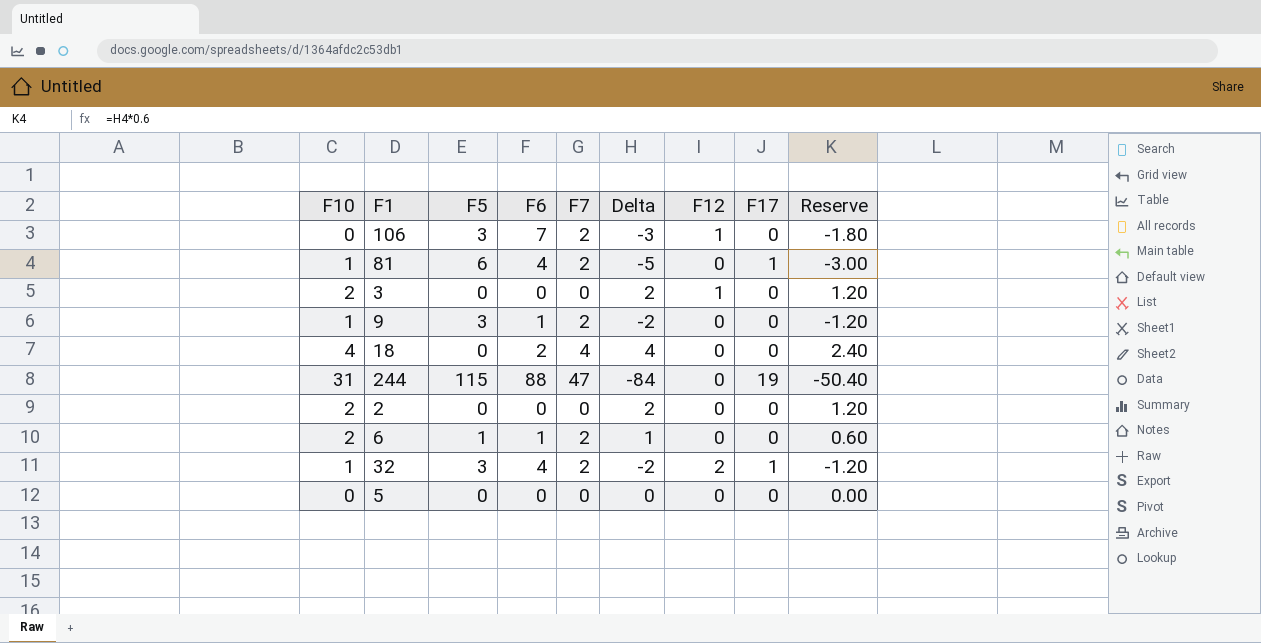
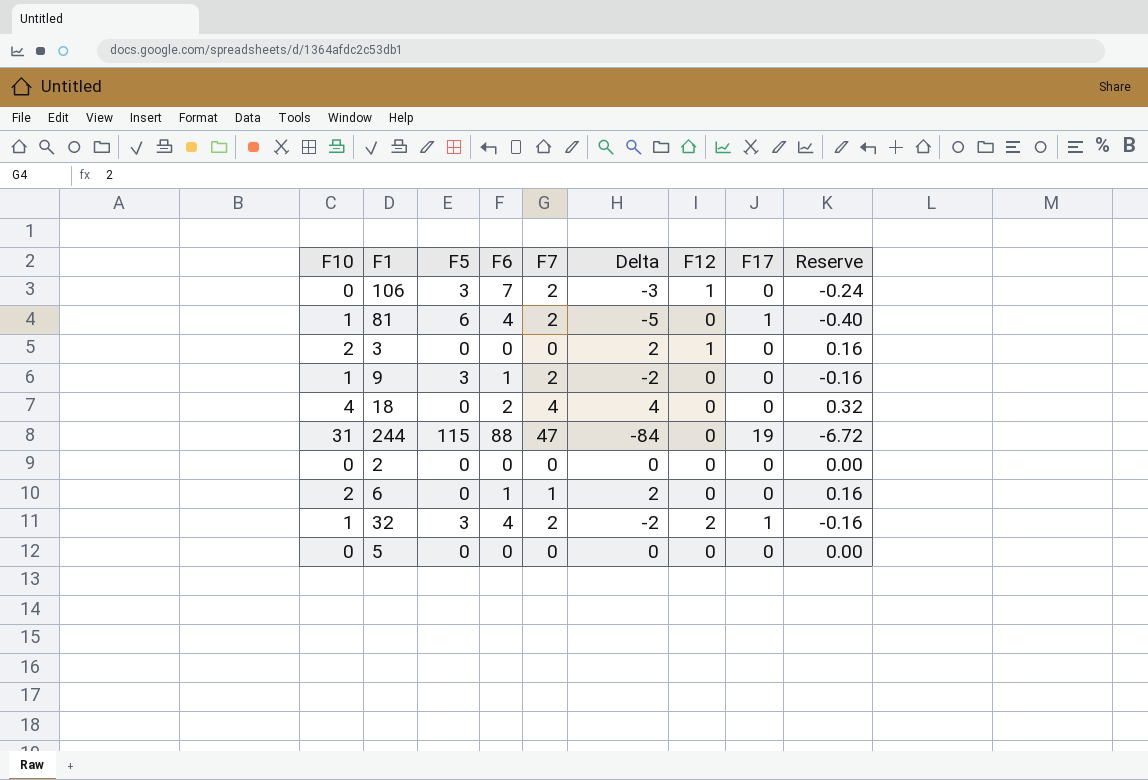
column Reserve | formula: [Delta] * 0.6 -> [Delta] * 0.08
2 | F10: 2 -> 0
2 | Delta: 2 -> 0
6 | F5: 1 -> 0
6 | F7: 2 -> 1
6 | Delta: 1 -> 2

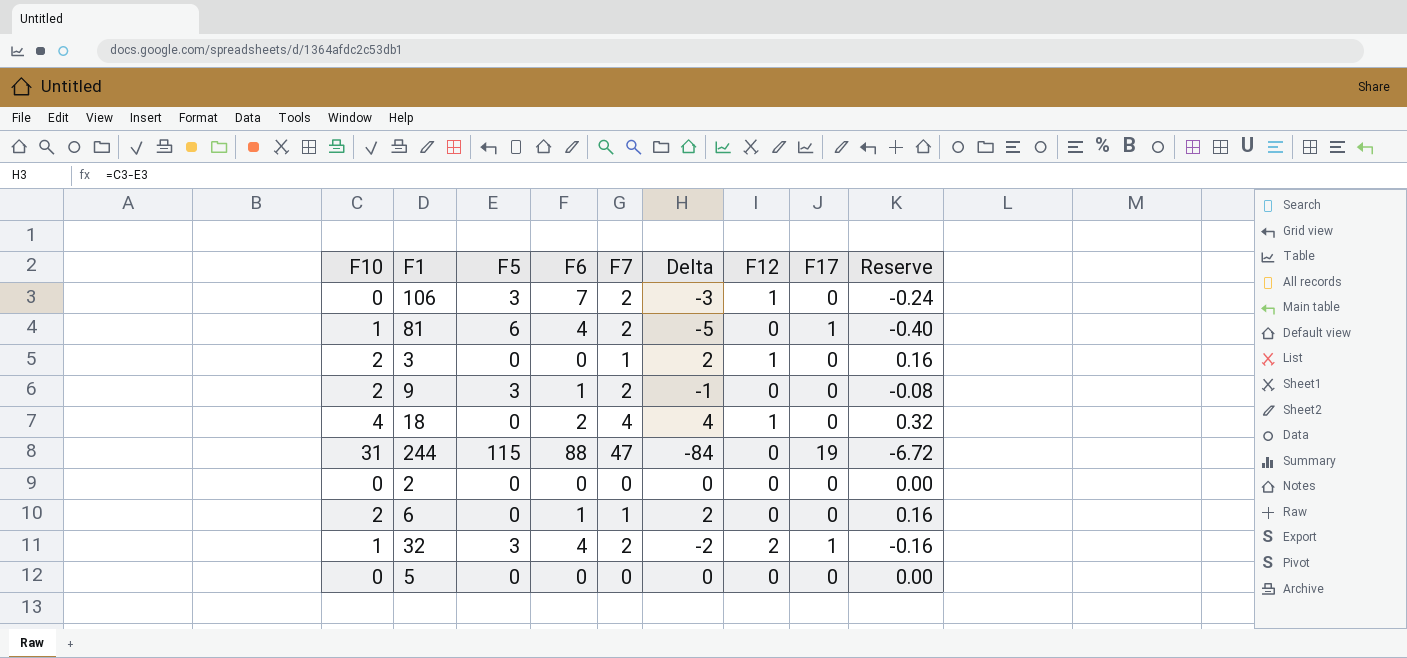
3 | F7: 0 -> 1
9 | F10: 1 -> 2
9 | Delta: -2 -> -1
9 | Reserve: -0.16 -> -0.08
18 | F12: 0 -> 1

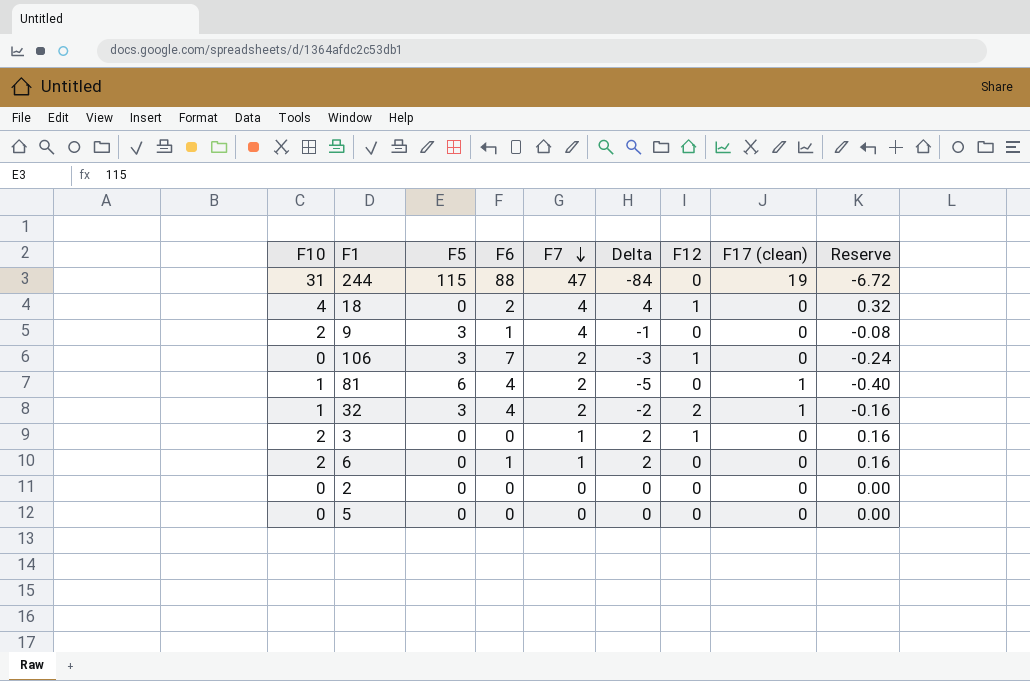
row order: none -> F7 descending
column name: F17 -> F17 (clean)
9 | F7: 2 -> 4

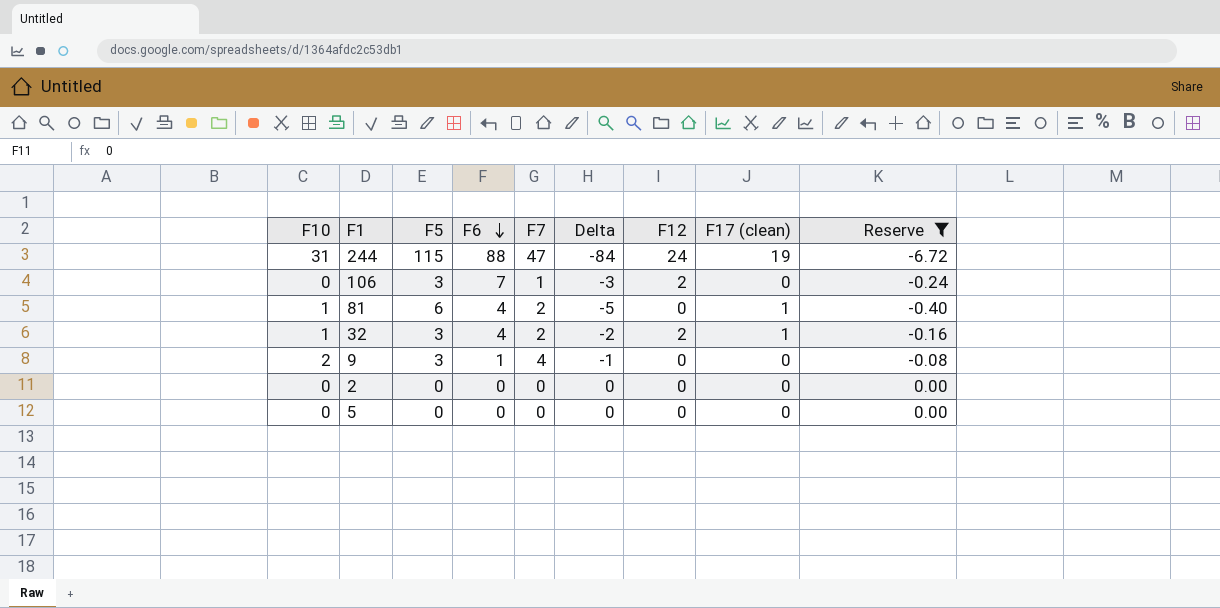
filter: none -> Reserve <= 0.00
row order: F7 descending -> F6 descending
244 | F12: 0 -> 24
106 | F7: 2 -> 1
106 | F12: 1 -> 2

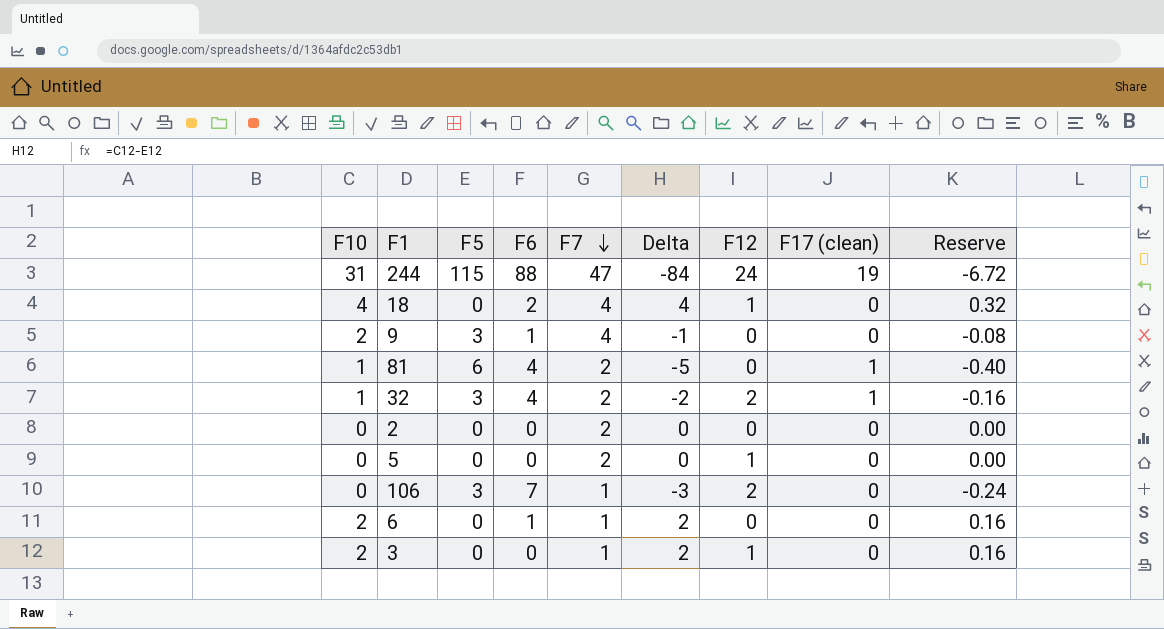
filter: Reserve <= 0.00 -> none
row order: F6 descending -> F7 descending
2 | F7: 0 -> 2
5 | F7: 0 -> 2
5 | F12: 0 -> 1

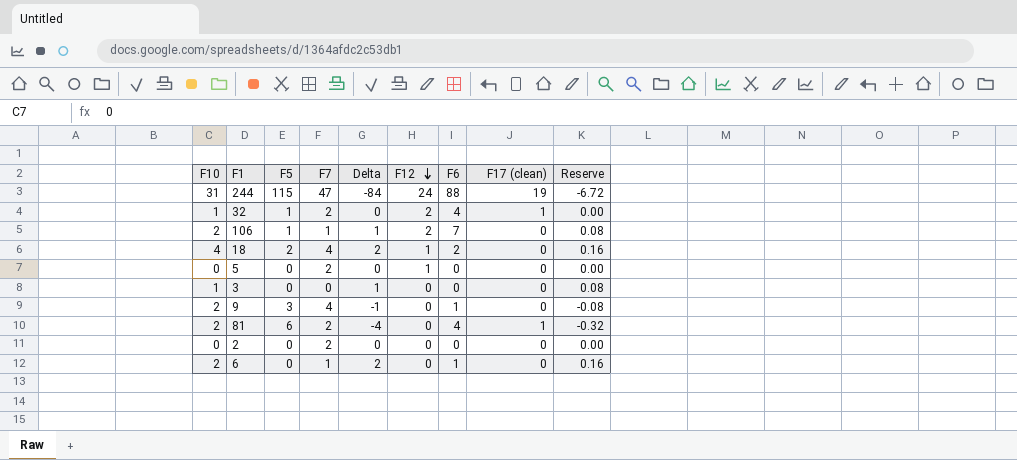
row order: F7 descending -> F12 descending
column F6 | position: 4 -> 7
32 | F5: 3 -> 1
32 | Delta: -2 -> 0
32 | Reserve: -0.16 -> 0.00
106 | F10: 0 -> 2
106 | F5: 3 -> 1
106 | Delta: -3 -> 1
106 | Reserve: -0.24 -> 0.08
18 | F5: 0 -> 2
18 | Delta: 4 -> 2
18 | Reserve: 0.32 -> 0.16
3 | F10: 2 -> 1
3 | F7: 1 -> 0
3 | Delta: 2 -> 1
3 | F12: 1 -> 0
3 | Reserve: 0.16 -> 0.08
81 | F10: 1 -> 2
81 | Delta: -5 -> -4
81 | Reserve: -0.40 -> -0.32

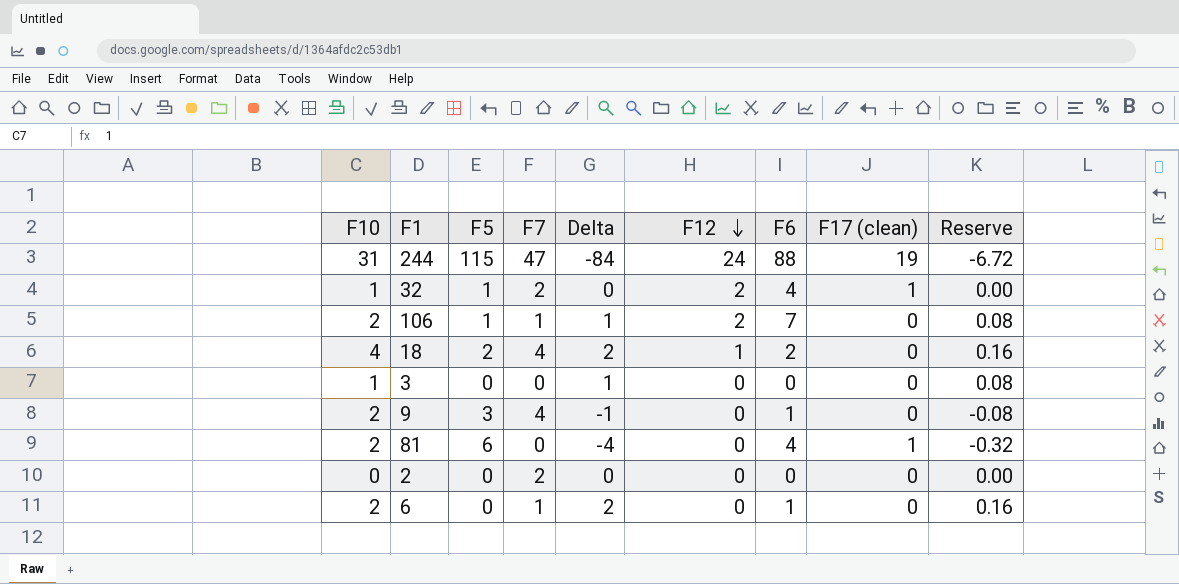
row 5: 0 | 0 | 2 | 0 | 1 | 0 | 0 | 0.00 -> none
81 | F7: 2 -> 0

